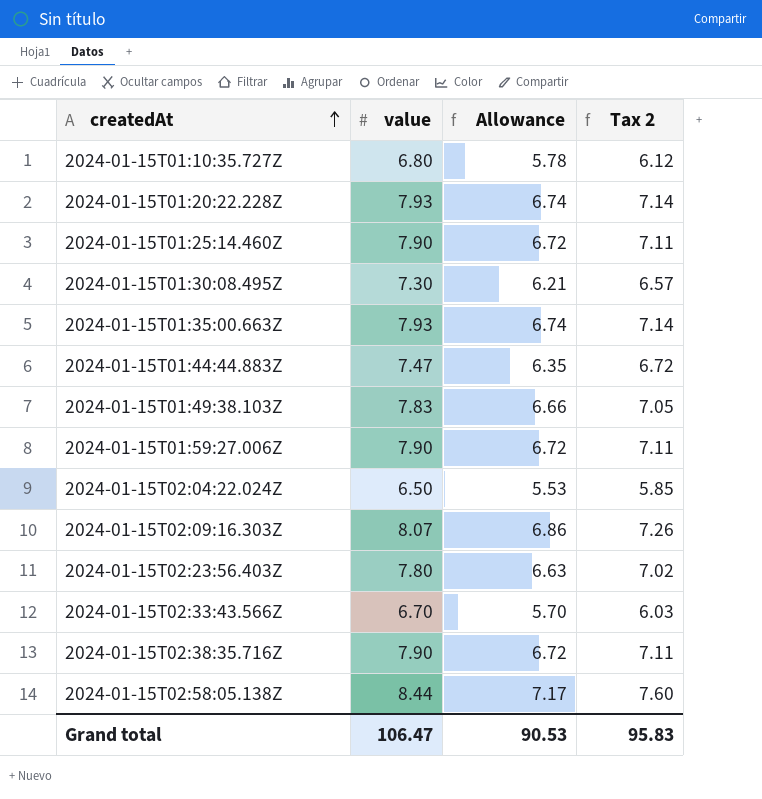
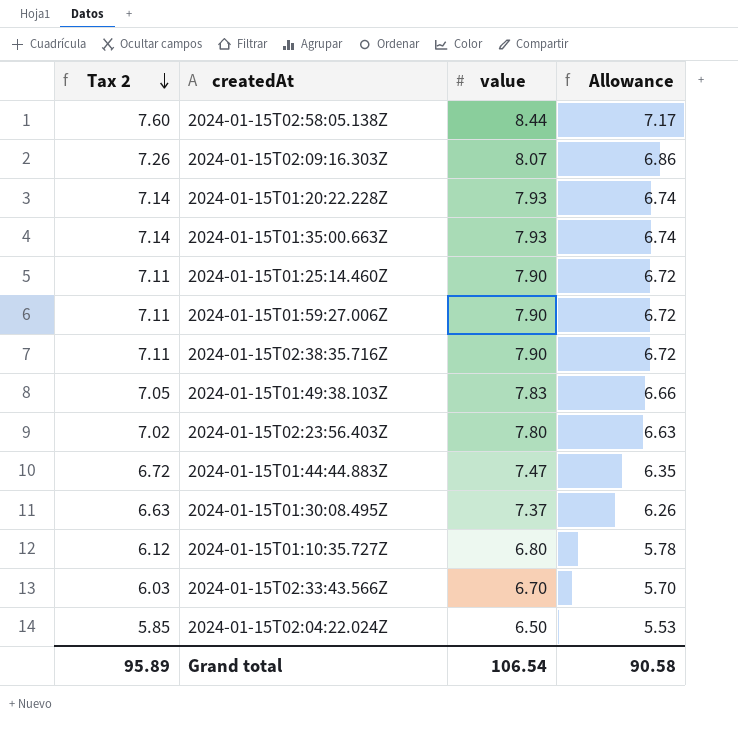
row order: createdAt ascending -> Tax 2 descending
column Tax 2 | position: 4 -> 1
2024-01-15T01:30:08.495Z | Tax 2: 6.57 -> 6.63
2024-01-15T01:30:08.495Z | value: 7.30 -> 7.37
2024-01-15T01:30:08.495Z | Allowance: 6.21 -> 6.26
Grand total | Tax 2: 95.83 -> 95.89
Grand total | value: 106.47 -> 106.54
Grand total | Allowance: 90.53 -> 90.58

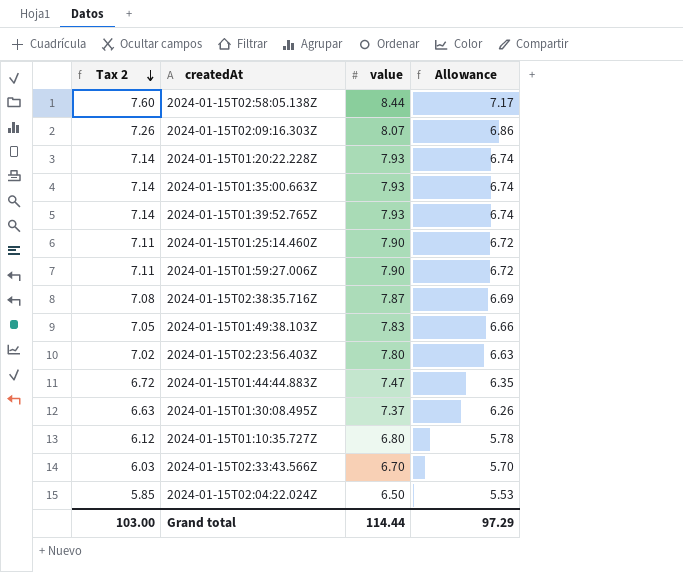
row 2024-01-15T01:39:52.765Z: none -> 7.14 | 7.93 | 6.74
2024-01-15T02:38:35.716Z | Tax 2: 7.11 -> 7.08
2024-01-15T02:38:35.716Z | value: 7.90 -> 7.87
2024-01-15T02:38:35.716Z | Allowance: 6.72 -> 6.69
Grand total | Tax 2: 95.89 -> 103.00
Grand total | value: 106.54 -> 114.44
Grand total | Allowance: 90.58 -> 97.29

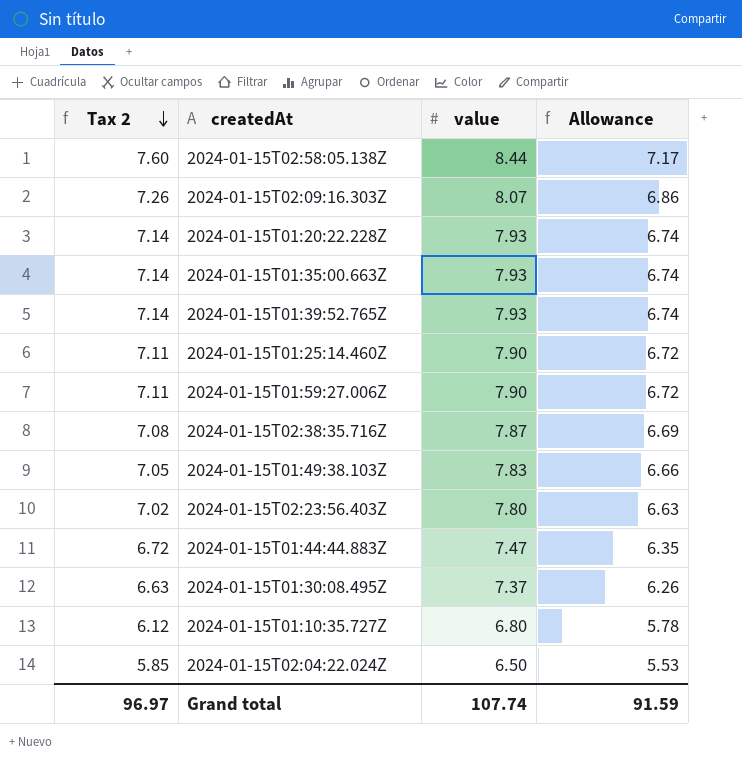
row 2024-01-15T02:33:43.566Z: 6.03 | 6.70 | 5.70 -> none
Grand total | Tax 2: 103.00 -> 96.97
Grand total | value: 114.44 -> 107.74
Grand total | Allowance: 97.29 -> 91.59

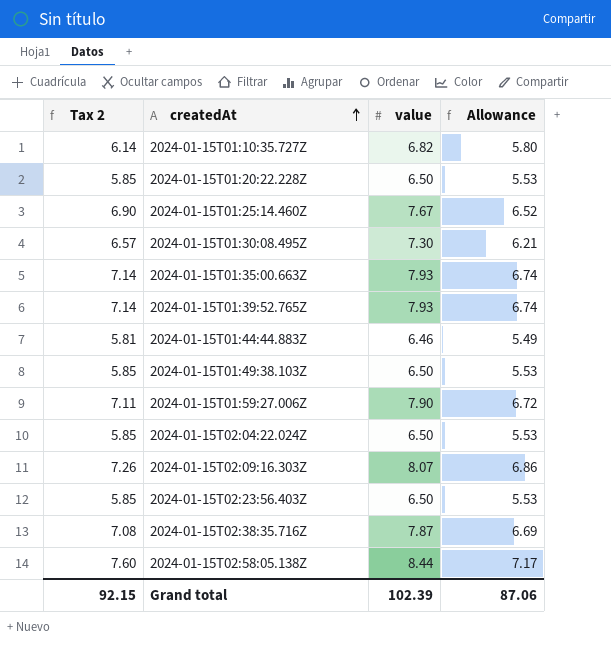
row order: Tax 2 descending -> createdAt ascending
2024-01-15T01:10:35.727Z | Tax 2: 6.12 -> 6.14
2024-01-15T01:10:35.727Z | value: 6.80 -> 6.82
2024-01-15T01:10:35.727Z | Allowance: 5.78 -> 5.80
2024-01-15T01:20:22.228Z | Tax 2: 7.14 -> 5.85
2024-01-15T01:20:22.228Z | value: 7.93 -> 6.50
2024-01-15T01:20:22.228Z | Allowance: 6.74 -> 5.53
2024-01-15T01:25:14.460Z | Tax 2: 7.11 -> 6.90
2024-01-15T01:25:14.460Z | value: 7.90 -> 7.67
2024-01-15T01:25:14.460Z | Allowance: 6.72 -> 6.52
2024-01-15T01:30:08.495Z | Tax 2: 6.63 -> 6.57
2024-01-15T01:30:08.495Z | value: 7.37 -> 7.30
2024-01-15T01:30:08.495Z | Allowance: 6.26 -> 6.21
2024-01-15T01:44:44.883Z | Tax 2: 6.72 -> 5.81
2024-01-15T01:44:44.883Z | value: 7.47 -> 6.46
2024-01-15T01:44:44.883Z | Allowance: 6.35 -> 5.49
2024-01-15T01:49:38.103Z | Tax 2: 7.05 -> 5.85
2024-01-15T01:49:38.103Z | value: 7.83 -> 6.50
2024-01-15T01:49:38.103Z | Allowance: 6.66 -> 5.53
2024-01-15T02:23:56.403Z | Tax 2: 7.02 -> 5.85
2024-01-15T02:23:56.403Z | value: 7.80 -> 6.50
2024-01-15T02:23:56.403Z | Allowance: 6.63 -> 5.53
Grand total | Tax 2: 96.97 -> 92.15
Grand total | value: 107.74 -> 102.39
Grand total | Allowance: 91.59 -> 87.06

